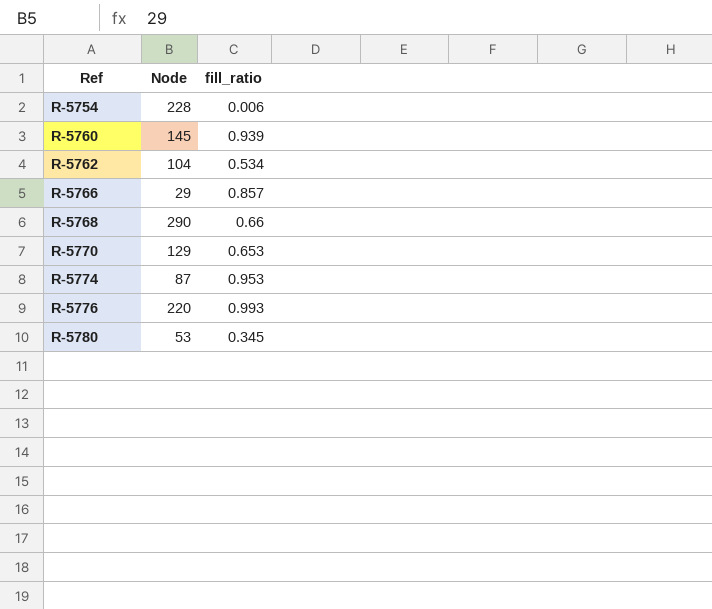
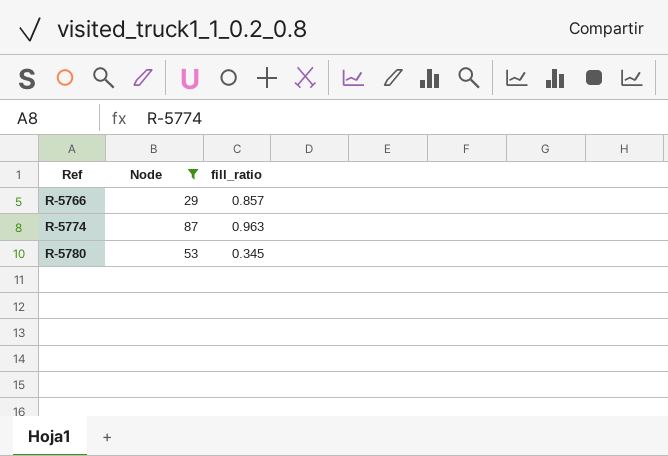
filter: none -> Node <= 87
R-5774 | fill_ratio: 0.953 -> 0.963

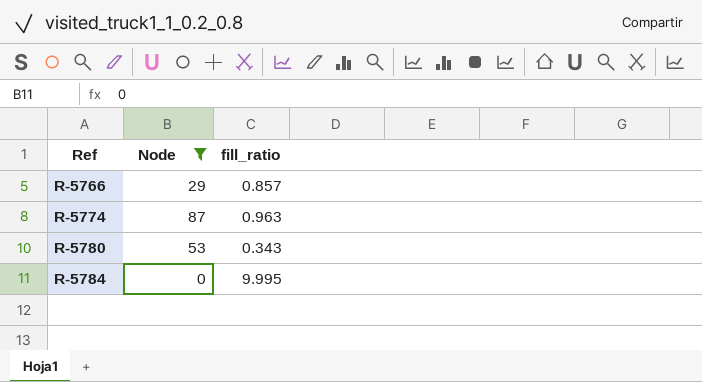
R-5780 | fill_ratio: 0.345 -> 0.343
row R-5784: none -> 0 | 9.995

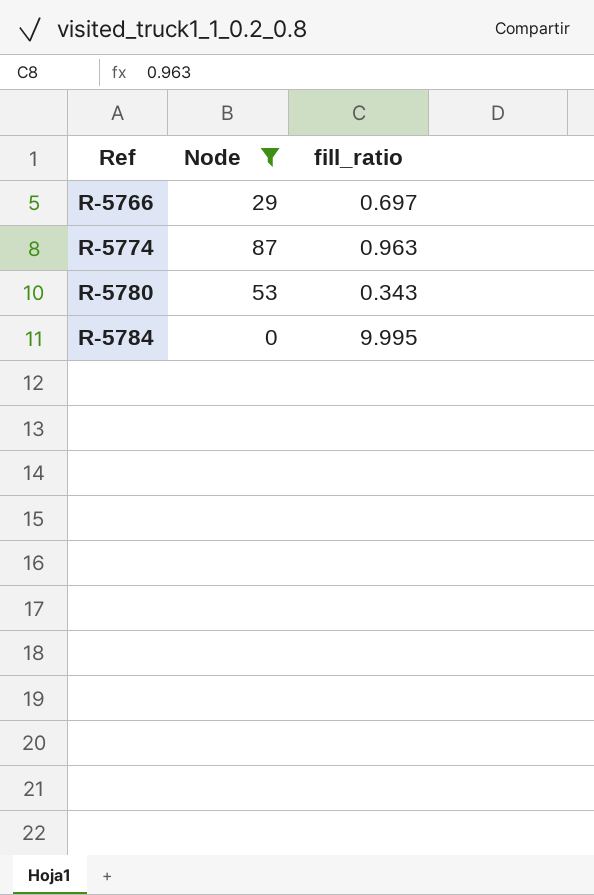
R-5766 | fill_ratio: 0.857 -> 0.697

